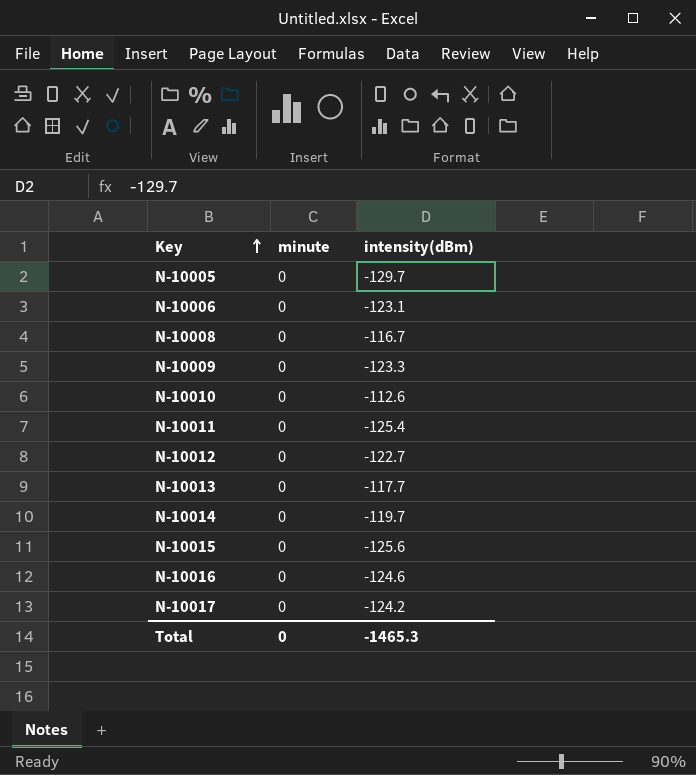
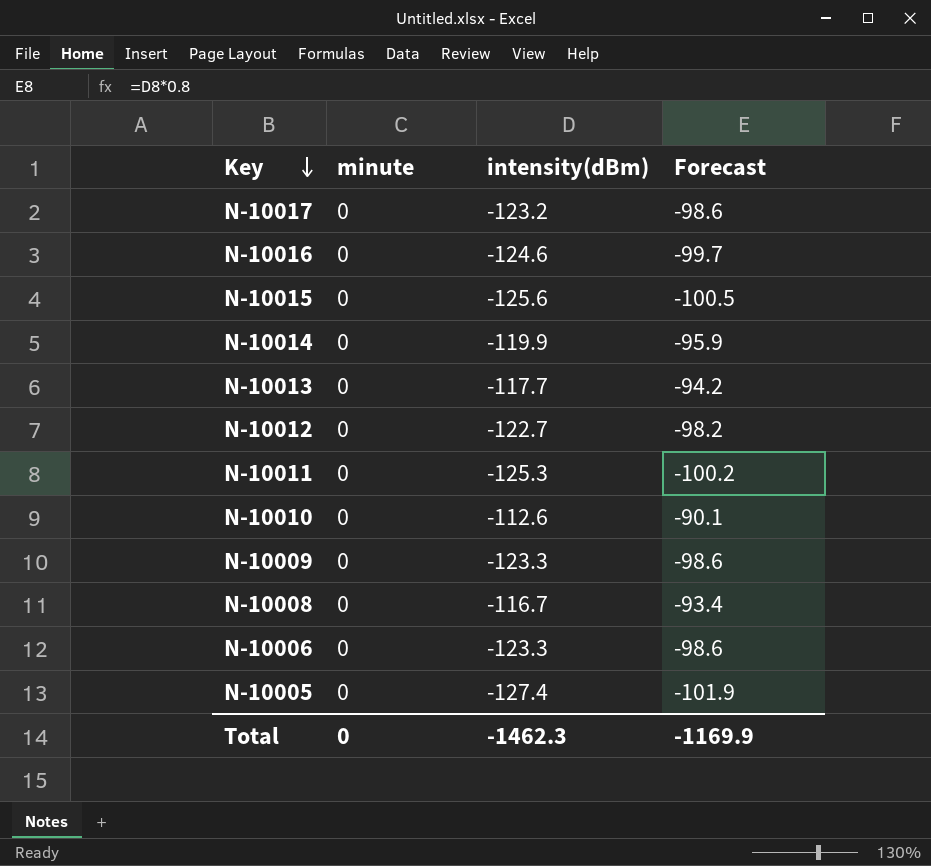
row order: Key ascending -> Key descending
column Forecast | formula: none -> [intensity(dBm)] * 0.8
N-10017 | intensity(dBm): -124.2 -> -123.2
N-10014 | intensity(dBm): -119.7 -> -119.9
N-10011 | intensity(dBm): -125.4 -> -125.3
N-10006 | intensity(dBm): -123.1 -> -123.3
N-10005 | intensity(dBm): -129.7 -> -127.4
Total | intensity(dBm): -1465.3 -> -1462.3

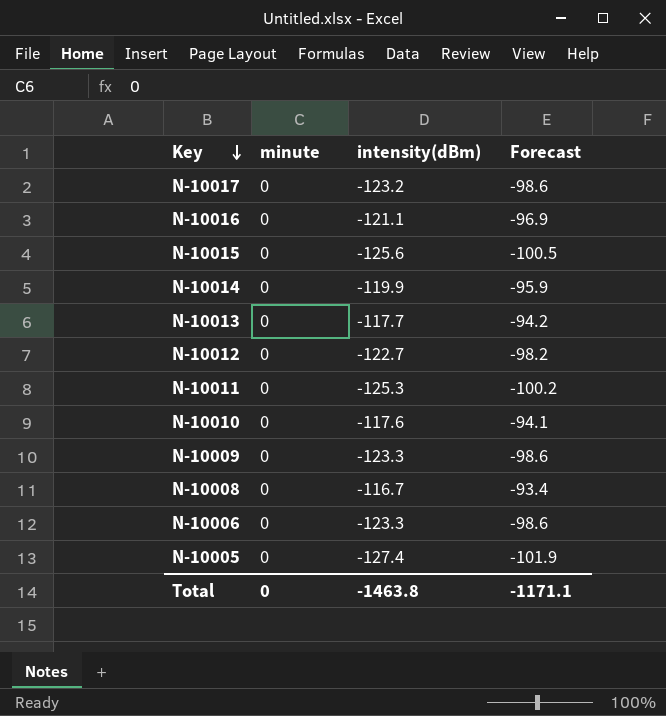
N-10016 | intensity(dBm): -124.6 -> -121.1
N-10016 | Forecast: -99.7 -> -96.9
N-10010 | intensity(dBm): -112.6 -> -117.6
N-10010 | Forecast: -90.1 -> -94.1
Total | intensity(dBm): -1462.3 -> -1463.8
Total | Forecast: -1169.9 -> -1171.1

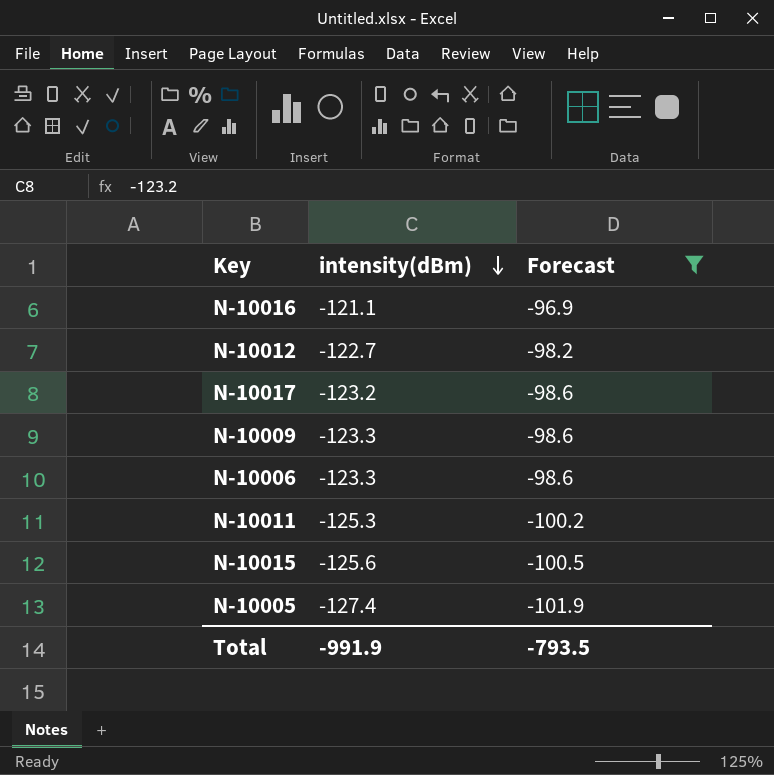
filter: none -> Forecast <= -96.9
row order: Key descending -> intensity(dBm) descending
column minute | position: 2 -> none
Total | intensity(dBm): -1463.8 -> -991.9
Total | Forecast: -1171.1 -> -793.5

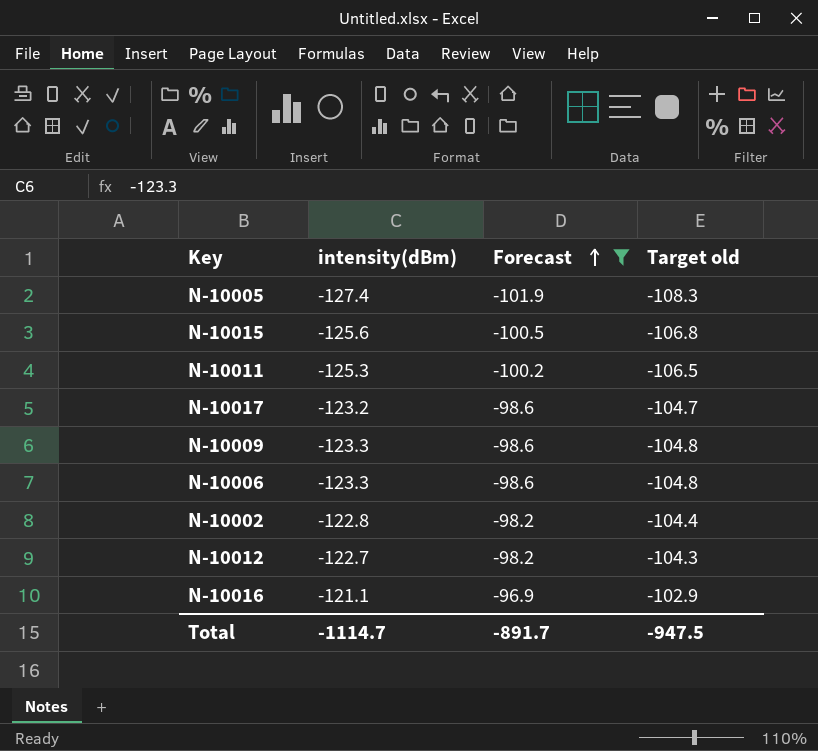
row order: intensity(dBm) descending -> Forecast ascending
column Target old | formula: none -> [intensity(dBm)] * 0.85
row N-10002: none -> -122.8 | -98.2 | -104.4
Total | intensity(dBm): -991.9 -> -1114.7
Total | Forecast: -793.5 -> -891.7

